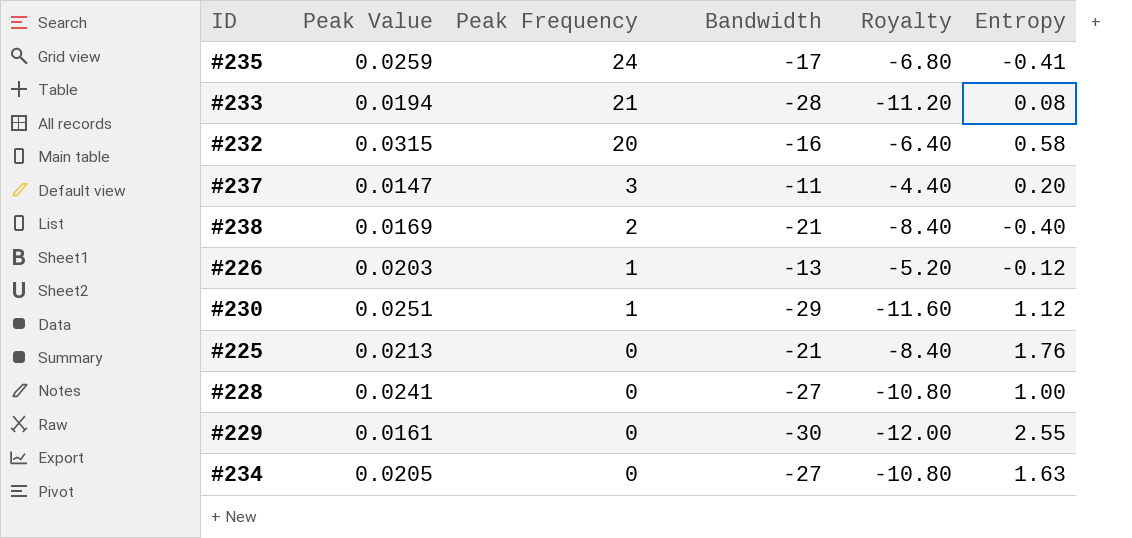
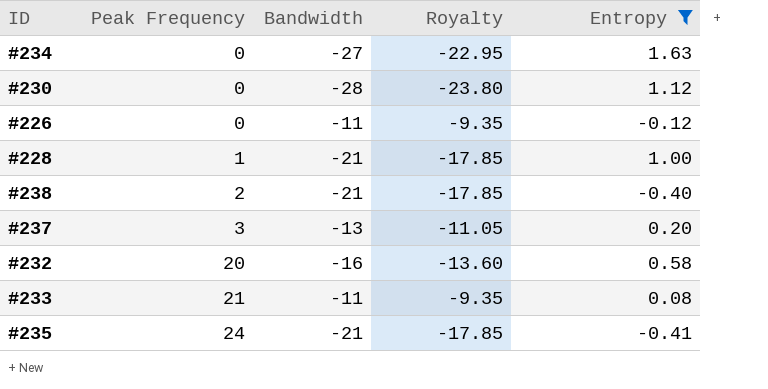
filter: none -> Entropy <= 1.63
row order: Peak Frequency descending -> Peak Frequency ascending
column Peak Value | position: 2 -> none
column Royalty | formula: [Bandwidth] * 0.4 -> [Bandwidth] * 0.85
#230 | Peak Frequency: 1 -> 0
#230 | Bandwidth: -29 -> -28
#226 | Peak Frequency: 1 -> 0
#226 | Bandwidth: -13 -> -11
#228 | Peak Frequency: 0 -> 1
#228 | Bandwidth: -27 -> -21
#237 | Bandwidth: -11 -> -13
#233 | Bandwidth: -28 -> -11
#235 | Bandwidth: -17 -> -21

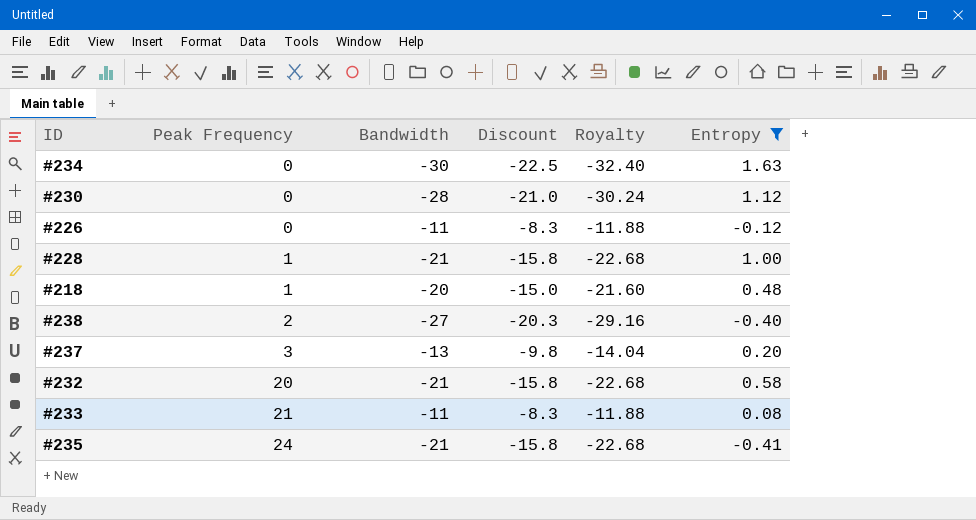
column Discount | formula: none -> [Bandwidth] * 0.75
column Royalty | formula: [Bandwidth] * 0.85 -> [Bandwidth] * 1.08
#234 | Bandwidth: -27 -> -30
row #218: none -> 1 | -20 | -15.0 | -21.60 | 0.48
#238 | Bandwidth: -21 -> -27
#232 | Bandwidth: -16 -> -21

